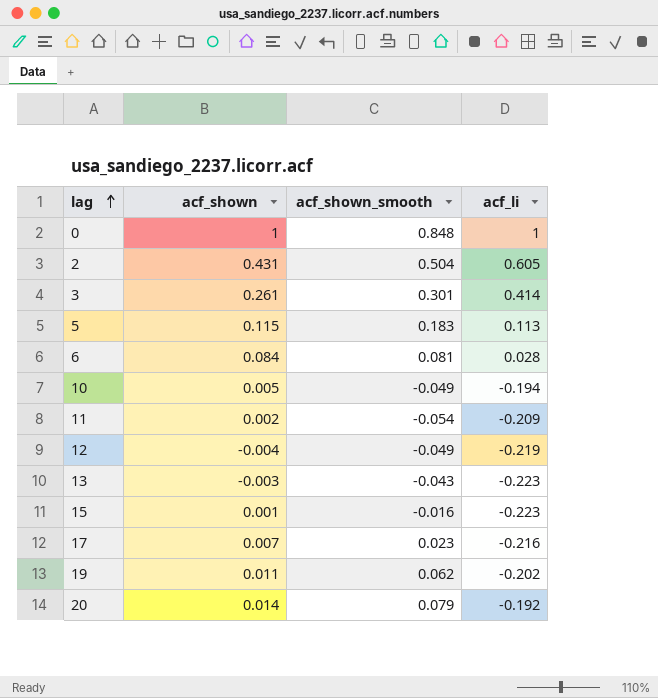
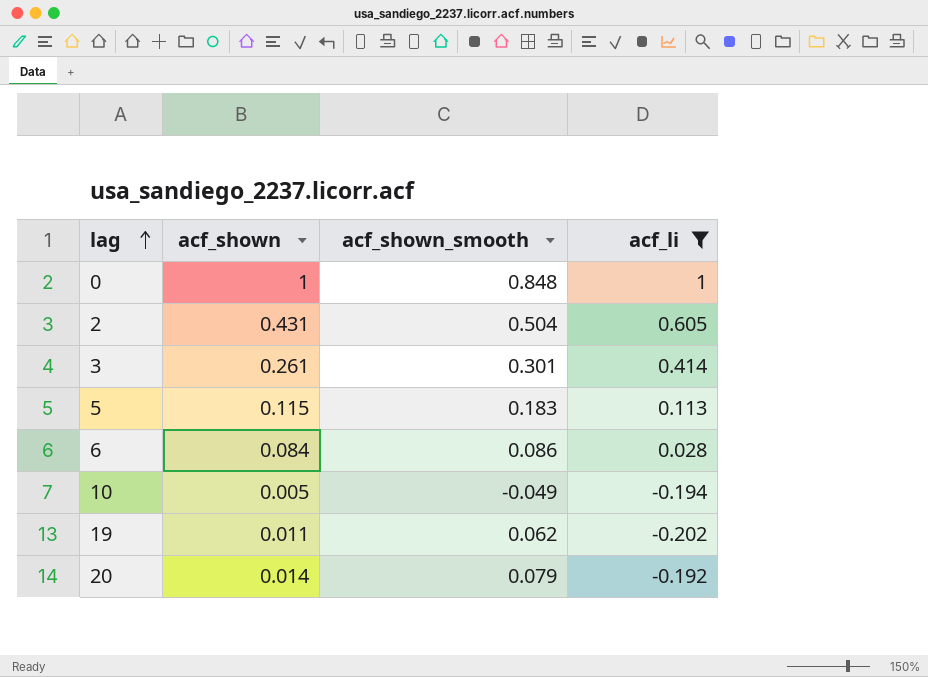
filter: none -> acf_li >= -0.202
6 | acf_shown_smooth: 0.081 -> 0.086

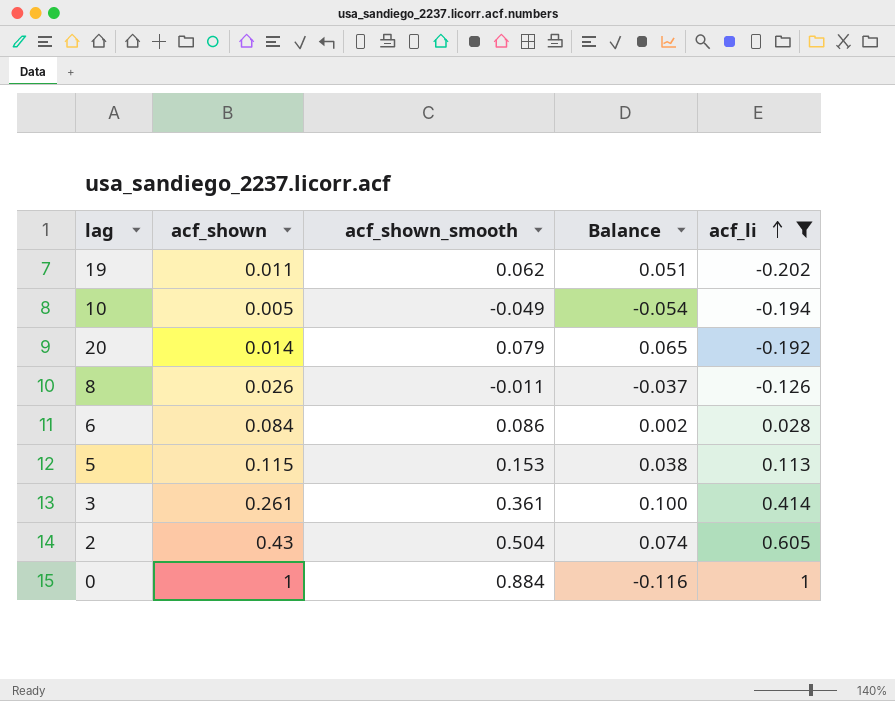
row order: lag ascending -> acf_li ascending
column Balance | formula: none -> [acf_shown_smooth] - [acf_shown]
row 8: none -> 0.026 | -0.011 | -0.037 | -0.126
5 | acf_shown_smooth: 0.183 -> 0.153
3 | acf_shown_smooth: 0.301 -> 0.361
2 | acf_shown: 0.431 -> 0.43
0 | acf_shown_smooth: 0.848 -> 0.884

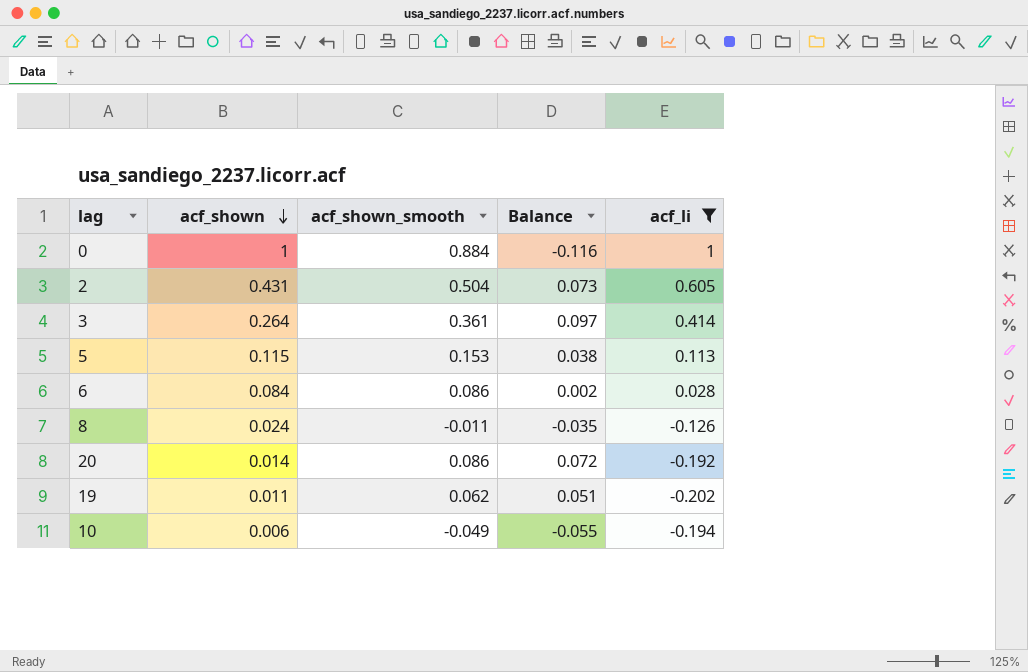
row order: acf_li ascending -> acf_shown descending
2 | acf_shown: 0.43 -> 0.431
2 | Balance: 0.074 -> 0.073
3 | acf_shown: 0.261 -> 0.264
3 | Balance: 0.100 -> 0.097
8 | acf_shown: 0.026 -> 0.024
8 | Balance: -0.037 -> -0.035
20 | acf_shown_smooth: 0.079 -> 0.086
20 | Balance: 0.065 -> 0.072
10 | acf_shown: 0.005 -> 0.006
10 | Balance: -0.054 -> -0.055

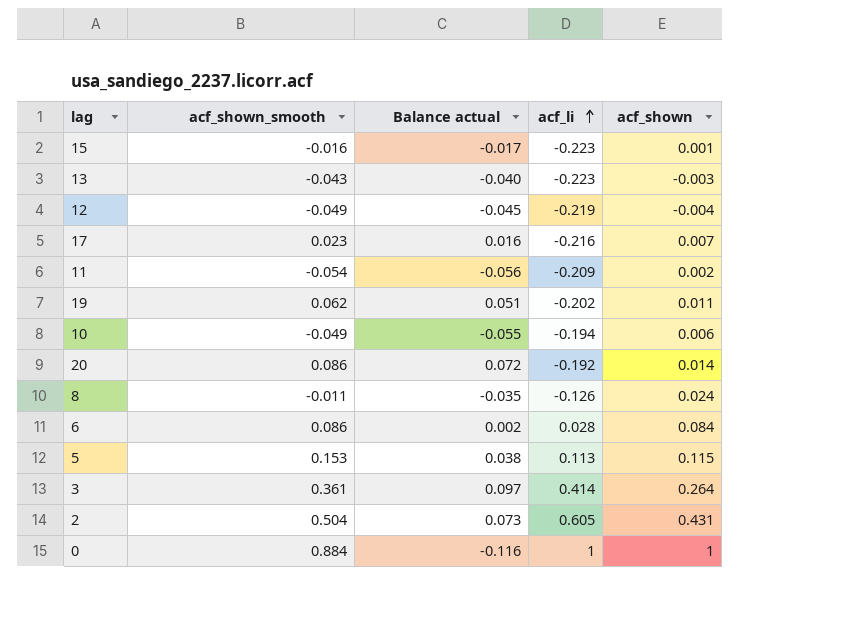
filter: acf_li >= -0.202 -> none
row order: acf_shown descending -> acf_li ascending
column name: Balance -> Balance actual
column acf_shown | position: 2 -> 5

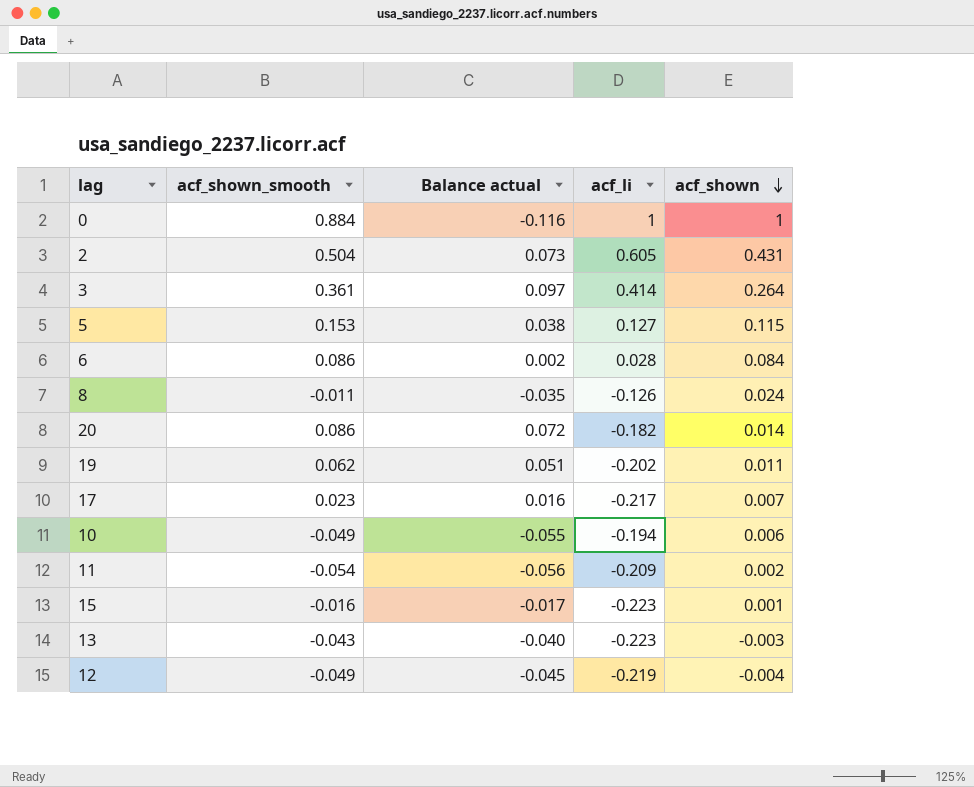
row order: acf_li ascending -> acf_shown descending
5 | acf_li: 0.113 -> 0.127
20 | acf_li: -0.192 -> -0.182
17 | acf_li: -0.216 -> -0.217

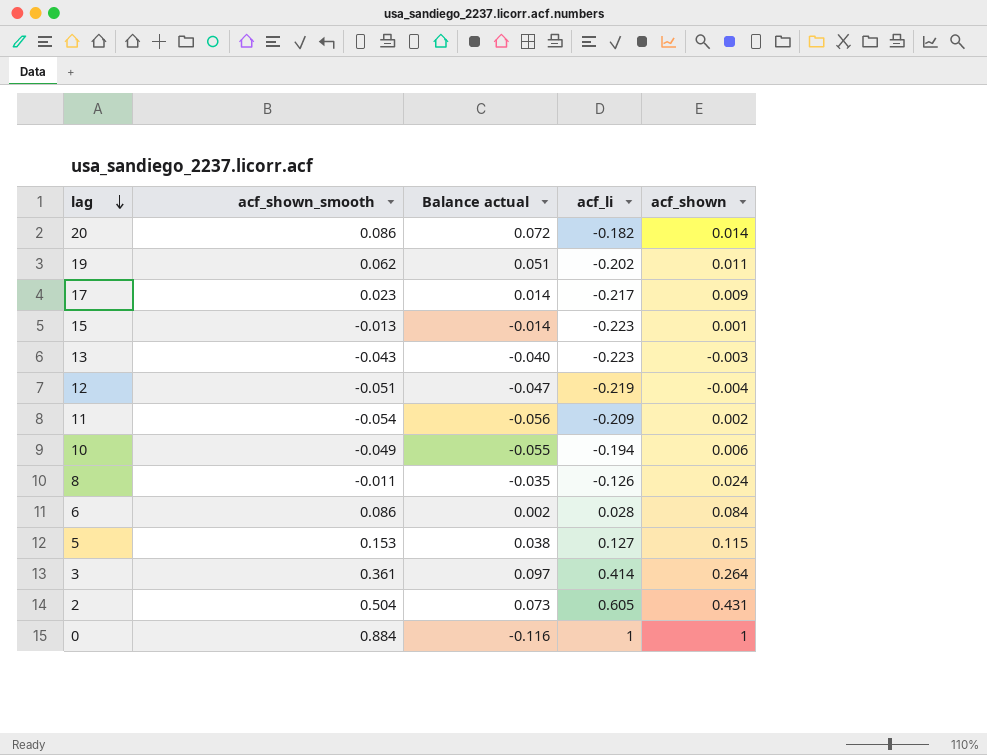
row order: acf_shown descending -> lag descending
17 | Balance actual: 0.016 -> 0.014
17 | acf_shown: 0.007 -> 0.009
15 | acf_shown_smooth: -0.016 -> -0.013
15 | Balance actual: -0.017 -> -0.014
12 | acf_shown_smooth: -0.049 -> -0.051
12 | Balance actual: -0.045 -> -0.047

